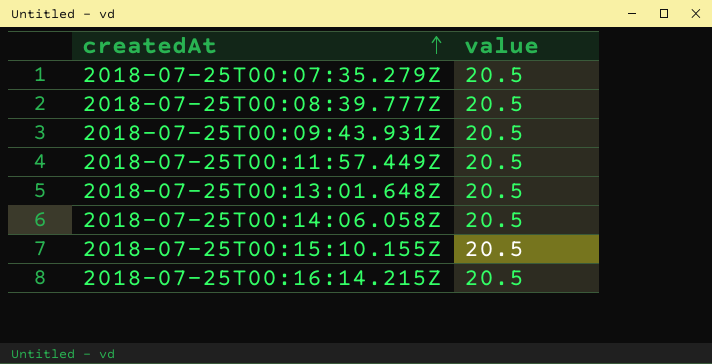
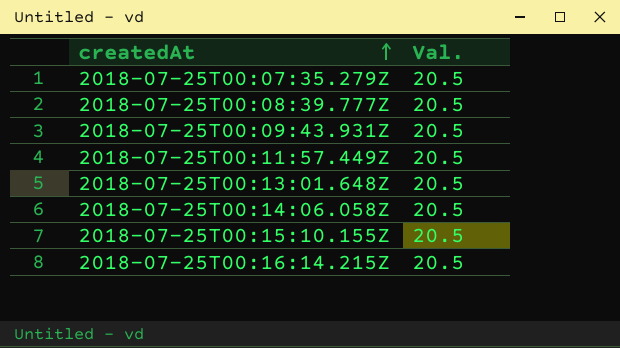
column name: value -> Val.

